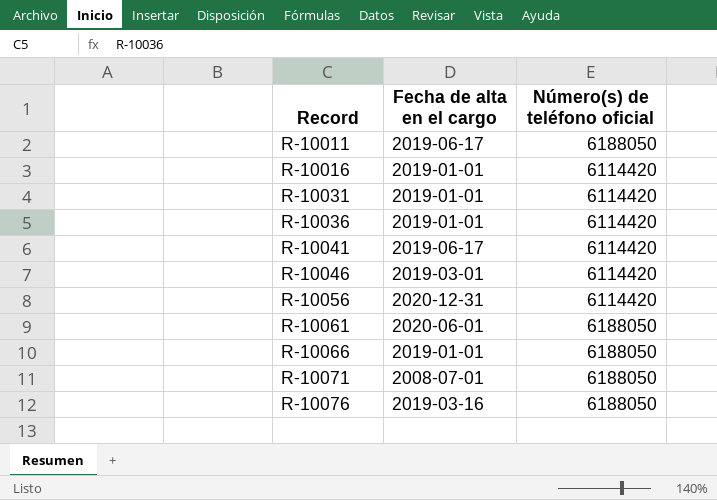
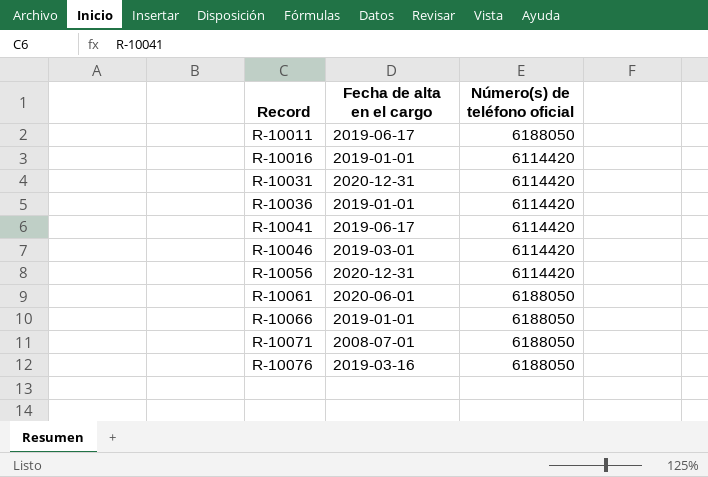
R-10031 | Fecha de alta en el cargo: 2019-01-01 -> 2020-12-31

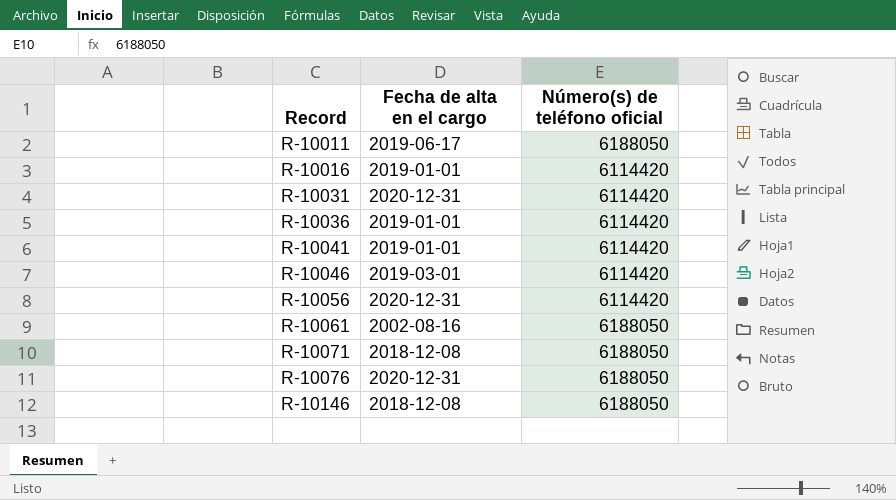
row R-10066: 2019-01-01 | 6188050 -> none
R-10041 | Fecha de alta en el cargo: 2019-06-17 -> 2019-01-01
R-10061 | Fecha de alta en el cargo: 2020-06-01 -> 2002-08-16
R-10071 | Fecha de alta en el cargo: 2008-07-01 -> 2018-12-08
R-10076 | Fecha de alta en el cargo: 2019-03-16 -> 2020-12-31
row R-10146: none -> 2018-12-08 | 6188050

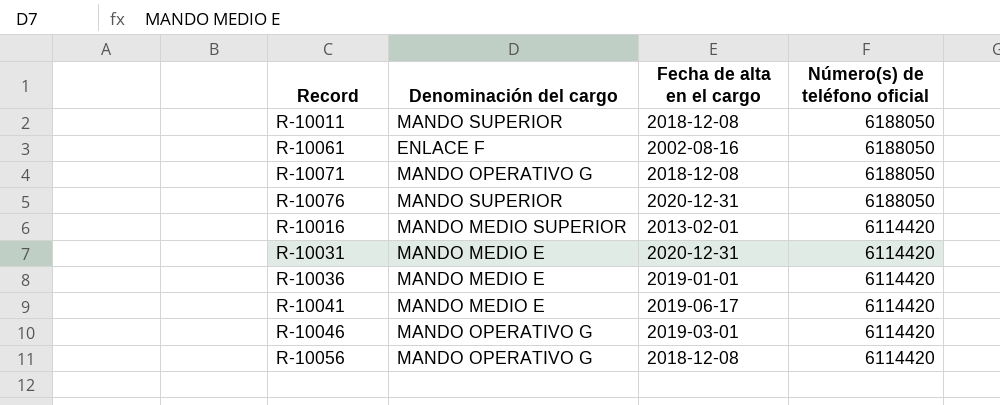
row order: Record ascending -> Número(s) de teléfono oficial descending
column Denominación del cargo | position: none -> 2
row R-10146: 2018-12-08 | 6188050 -> none
R-10011 | Fecha de alta en el cargo: 2019-06-17 -> 2018-12-08
R-10016 | Fecha de alta en el cargo: 2019-01-01 -> 2013-02-01
R-10041 | Fecha de alta en el cargo: 2019-01-01 -> 2019-06-17
R-10056 | Fecha de alta en el cargo: 2020-12-31 -> 2018-12-08

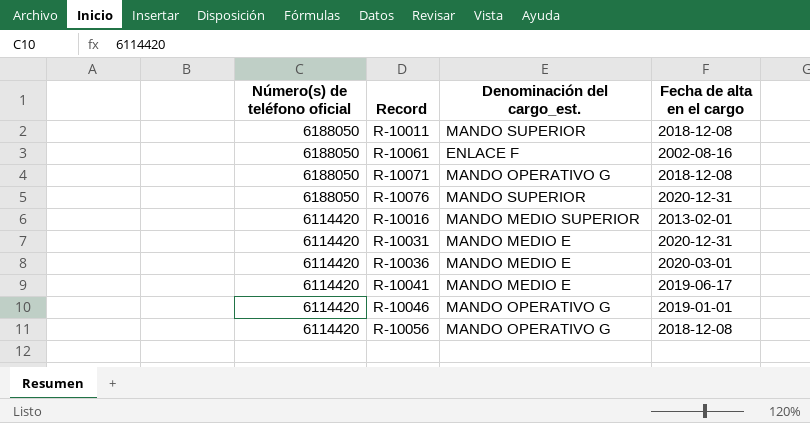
column Número(s) de teléfono oficial | position: 4 -> 1
column name: Denominación del cargo -> Denominación del cargo_est.
R-10036 | Fecha de alta en el cargo: 2019-01-01 -> 2020-03-01
R-10046 | Fecha de alta en el cargo: 2019-03-01 -> 2019-01-01

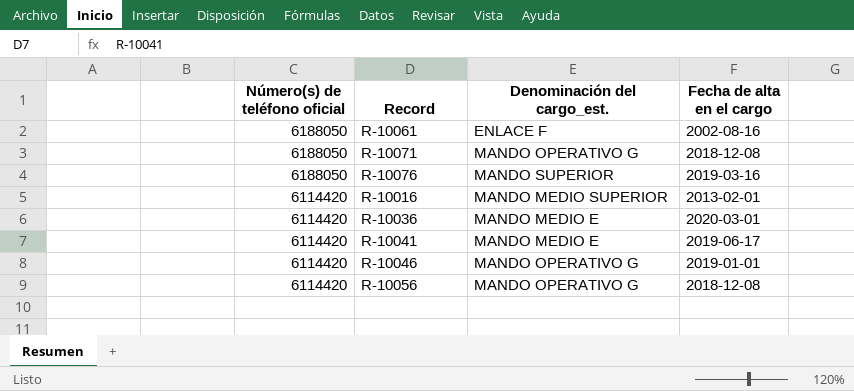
row R-10011: 6188050 | MANDO SUPERIOR | 2018-12-08 -> none
row R-10031: 6114420 | MANDO MEDIO E | 2020-12-31 -> none
R-10076 | Fecha de alta en el cargo: 2020-12-31 -> 2019-03-16

